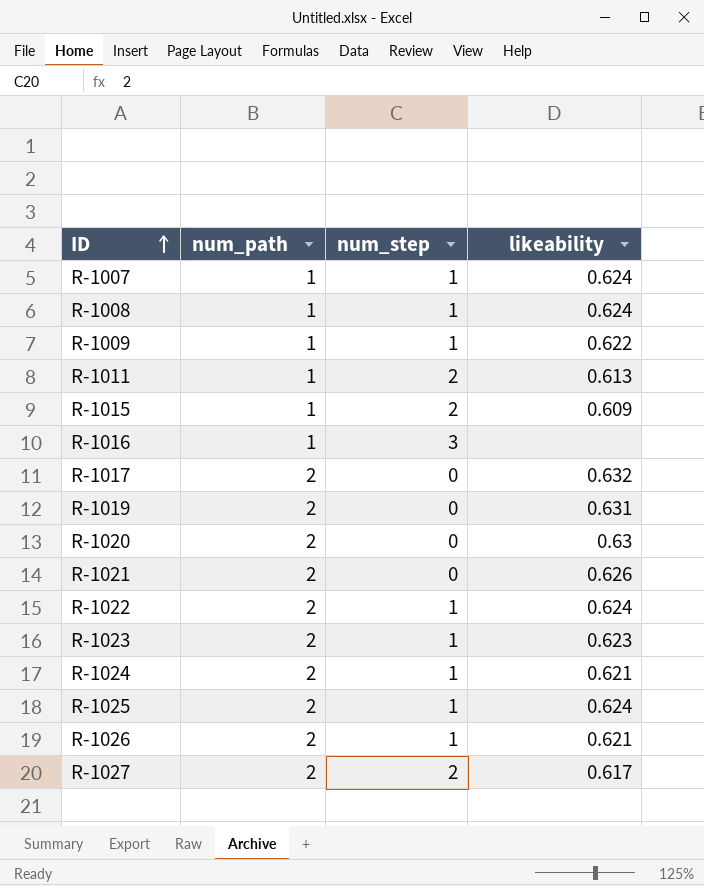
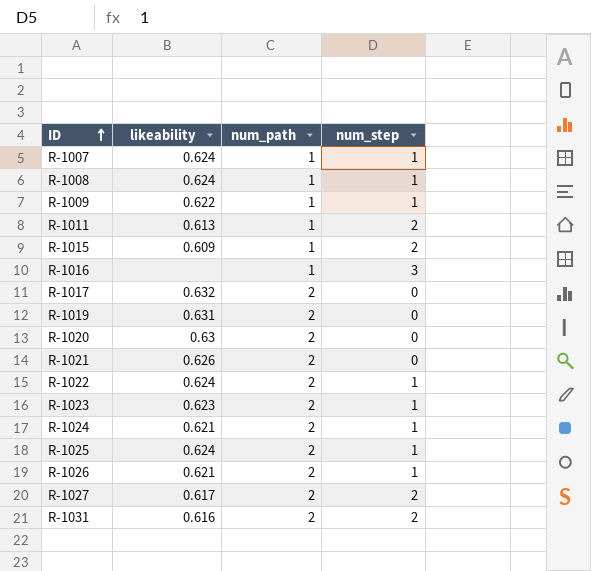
column likeability | position: 4 -> 2
row R-1031: none -> 0.616 | 2 | 2

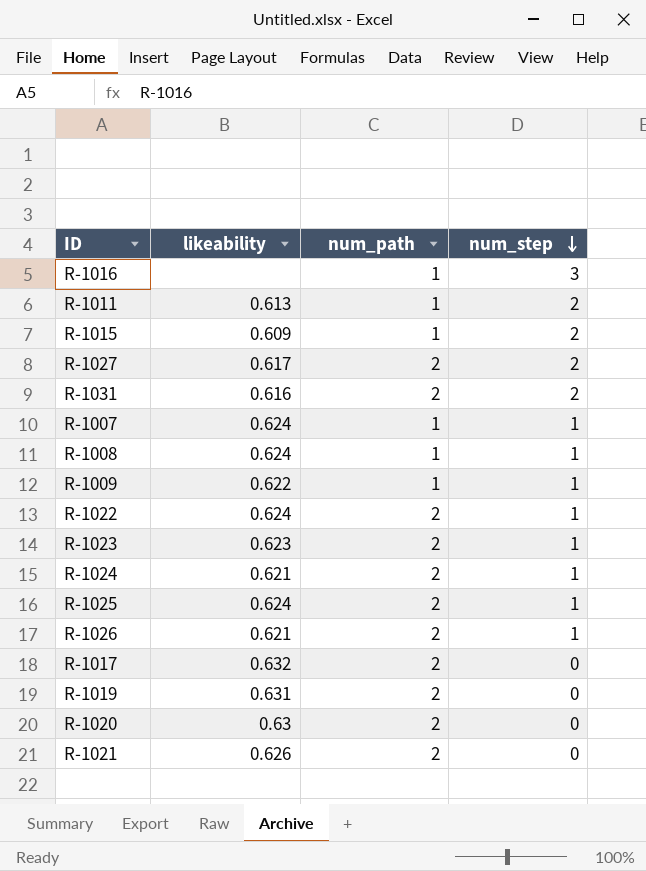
row order: ID ascending -> num_step descending

